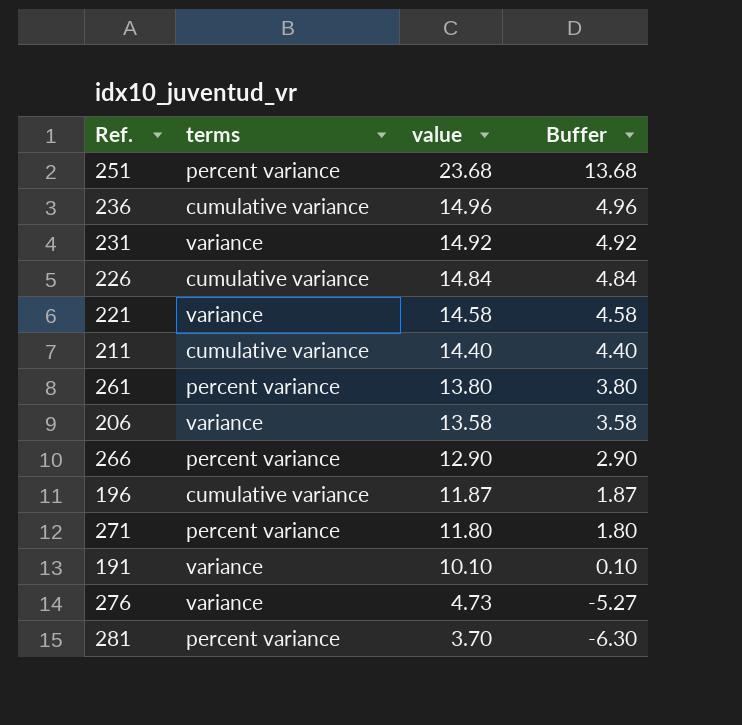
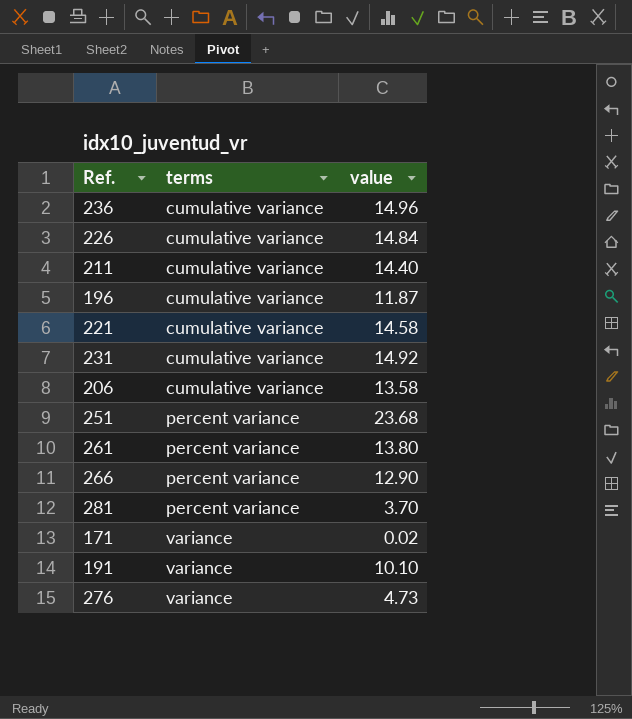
row order: value descending -> terms ascending
column Buffer | formula: [value] - 10 -> none
row 271: percent variance | 11.80 | 1.80 -> none
221 | terms: variance -> cumulative variance
231 | terms: variance -> cumulative variance
206 | terms: variance -> cumulative variance
row 171: none -> variance | 0.02

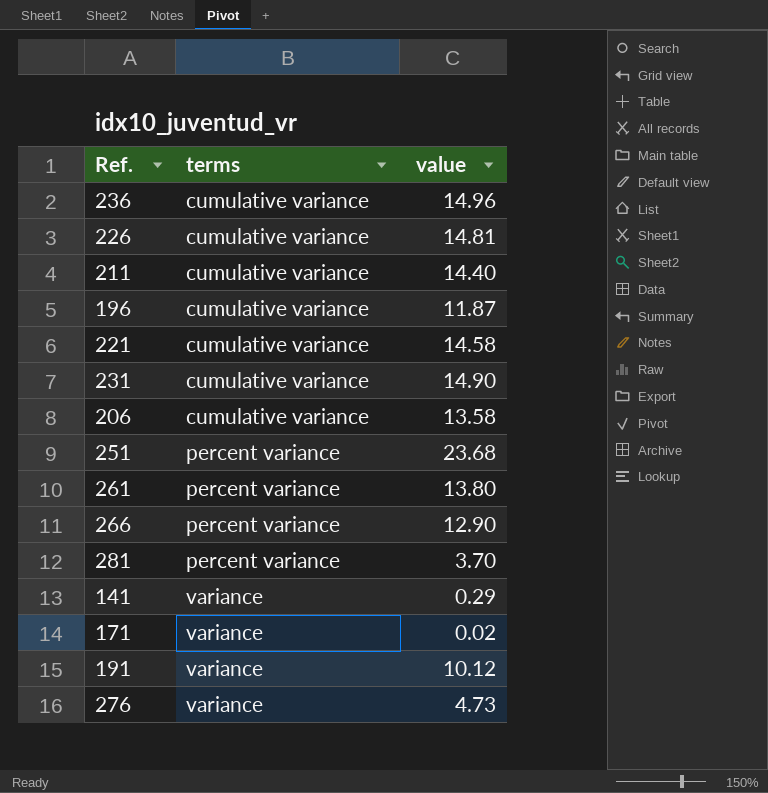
226 | value: 14.84 -> 14.81
231 | value: 14.92 -> 14.90
row 141: none -> variance | 0.29
191 | value: 10.10 -> 10.12

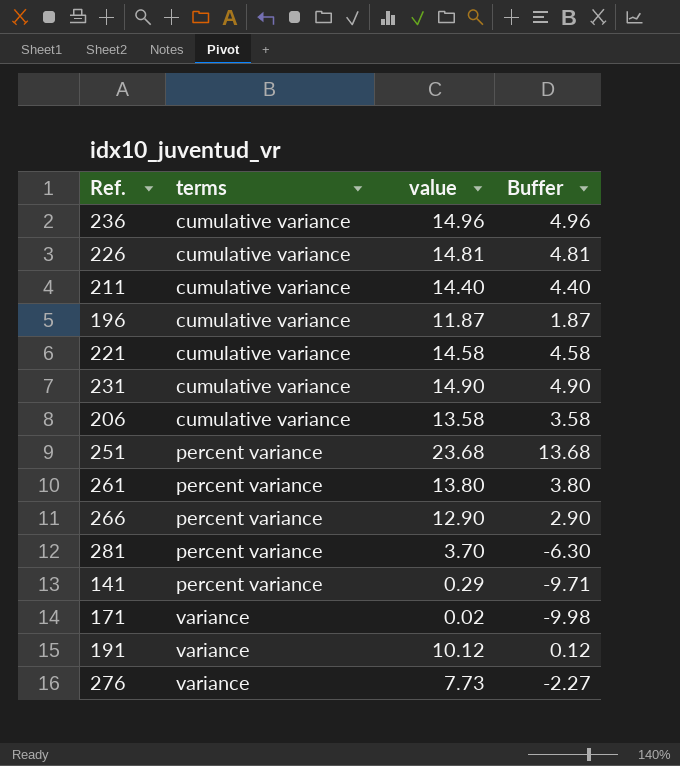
column Buffer | formula: none -> [value] - 10
141 | terms: variance -> percent variance
276 | value: 4.73 -> 7.73

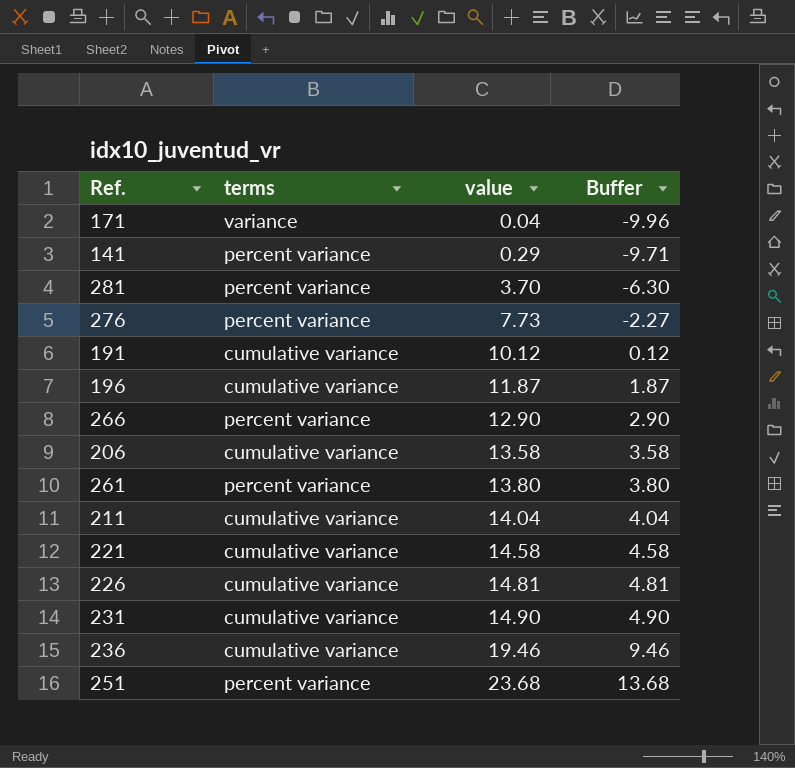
row order: terms ascending -> value ascending
171 | value: 0.02 -> 0.04
171 | Buffer: -9.98 -> -9.96
276 | terms: variance -> percent variance
191 | terms: variance -> cumulative variance
211 | value: 14.40 -> 14.04
211 | Buffer: 4.40 -> 4.04
236 | value: 14.96 -> 19.46
236 | Buffer: 4.96 -> 9.46

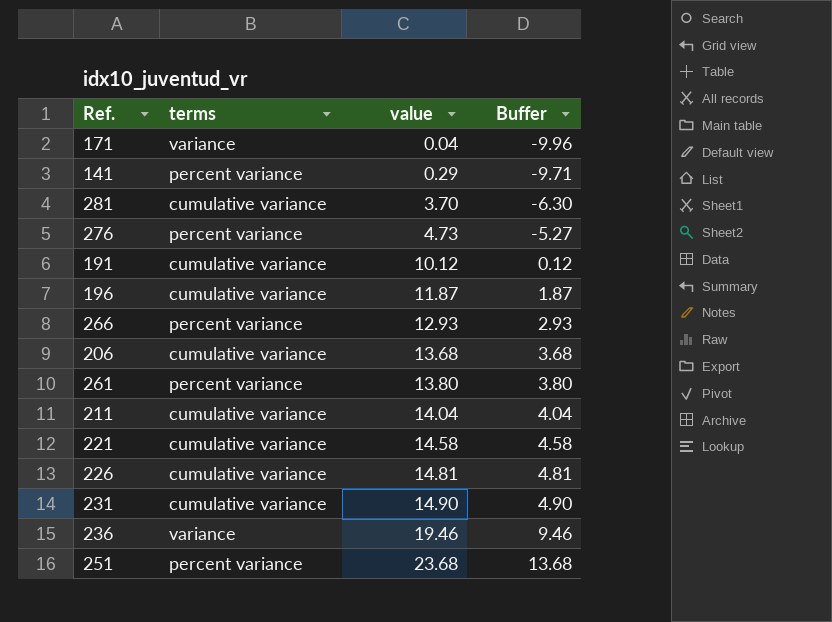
281 | terms: percent variance -> cumulative variance
276 | value: 7.73 -> 4.73
276 | Buffer: -2.27 -> -5.27
266 | value: 12.90 -> 12.93
266 | Buffer: 2.90 -> 2.93
206 | value: 13.58 -> 13.68
206 | Buffer: 3.58 -> 3.68
236 | terms: cumulative variance -> variance

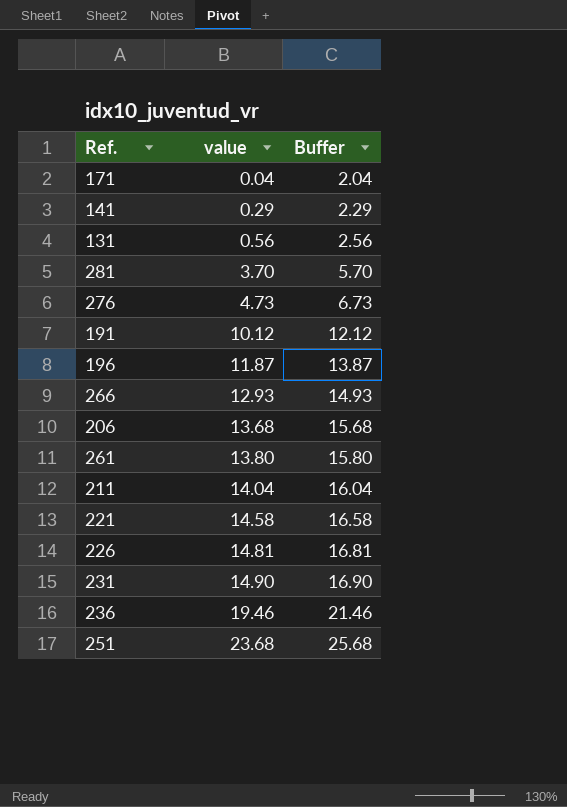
column terms | position: 2 -> none
column Buffer | formula: [value] - 10 -> [value] + 2
row 131: none -> 0.56 | 2.56

